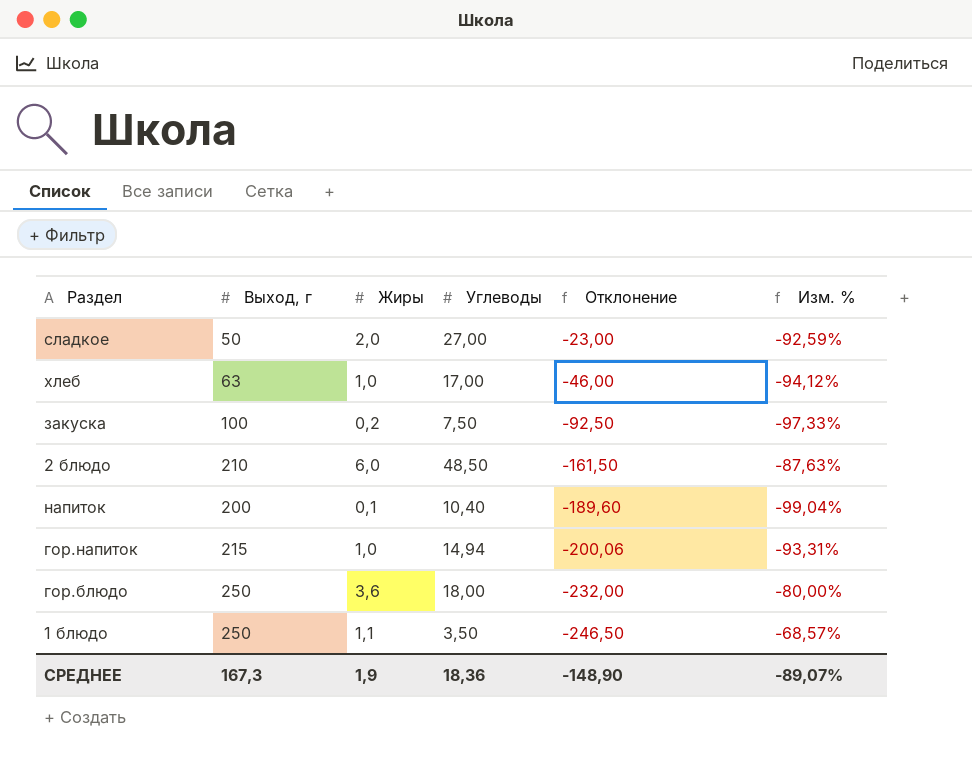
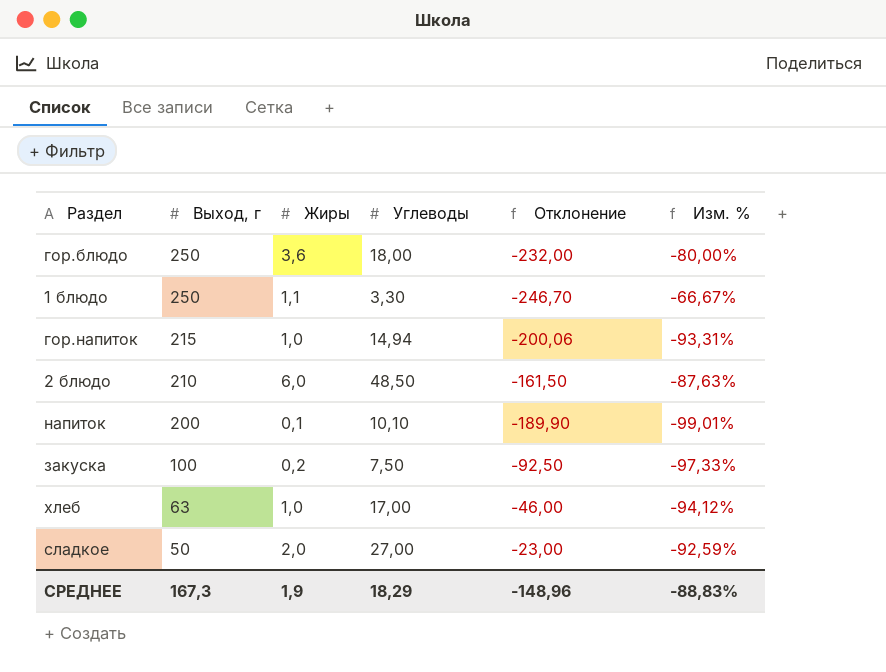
row order: Отклонение descending -> Выход, г descending
1 блюдо | Углеводы: 3,50 -> 3,30
1 блюдо | Отклонение: -246,50 -> -246,70
1 блюдо | Изм. %: -68,57% -> -66,67%
напиток | Углеводы: 10,40 -> 10,10
напиток | Отклонение: -189,60 -> -189,90
напиток | Изм. %: -99,04% -> -99,01%
СРЕДНЕЕ | Углеводы: 18,36 -> 18,29
СРЕДНЕЕ | Отклонение: -148,90 -> -148,96
СРЕДНЕЕ | Изм. %: -89,07% -> -88,83%

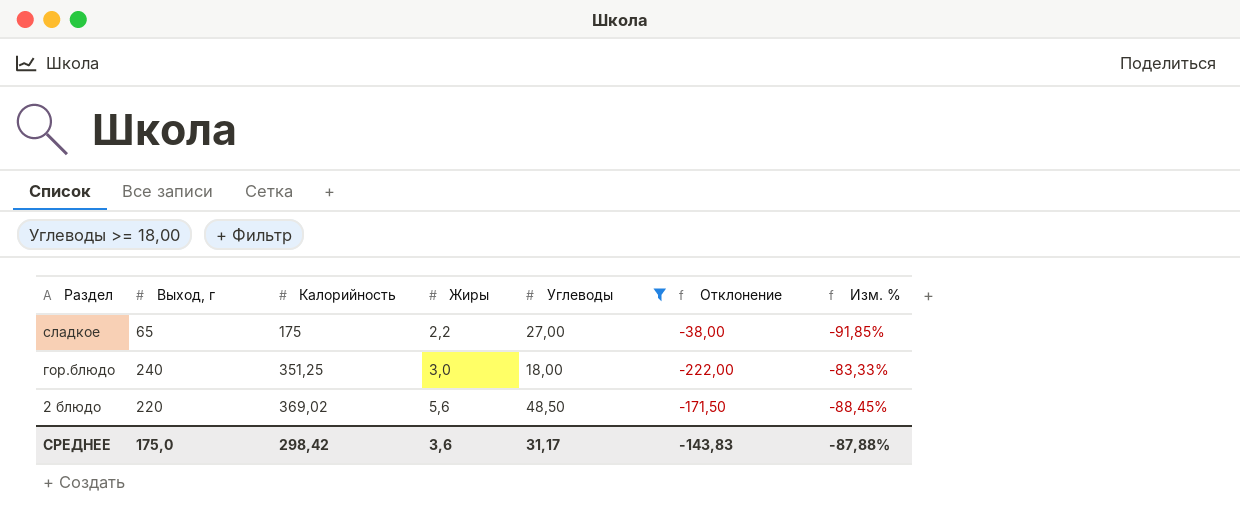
filter: none -> Углеводы >= 18,00
row order: Выход, г descending -> Раздел descending
column Калорийность | position: none -> 3
сладкое | Выход, г: 50 -> 65
сладкое | Жиры: 2,0 -> 2,2
сладкое | Отклонение: -23,00 -> -38,00
сладкое | Изм. %: -92,59% -> -91,85%
гор.блюдо | Выход, г: 250 -> 240
гор.блюдо | Жиры: 3,6 -> 3,0
гор.блюдо | Отклонение: -232,00 -> -222,00
гор.блюдо | Изм. %: -80,00% -> -83,33%
2 блюдо | Выход, г: 210 -> 220
2 блюдо | Жиры: 6,0 -> 5,6
2 блюдо | Отклонение: -161,50 -> -171,50
2 блюдо | Изм. %: -87,63% -> -88,45%
СРЕДНЕЕ | Выход, г: 167,3 -> 175,0
СРЕДНЕЕ | Жиры: 1,9 -> 3,6
СРЕДНЕЕ | Углеводы: 18,29 -> 31,17
СРЕДНЕЕ | Отклонение: -148,96 -> -143,83
СРЕДНЕЕ | Изм. %: -88,83% -> -87,88%

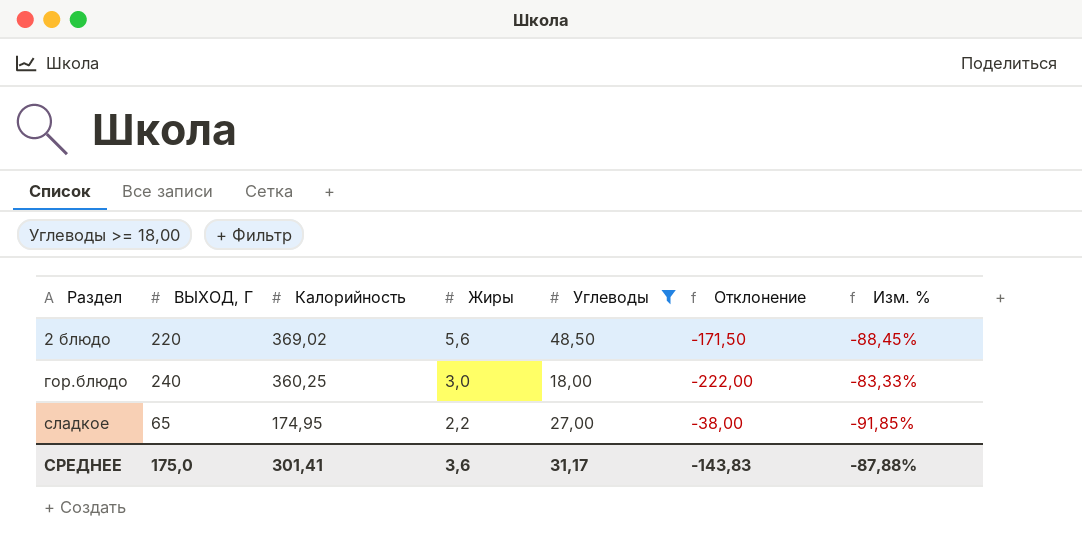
row order: Раздел descending -> Раздел ascending
column name: Выход, г -> ВЫХОД, Г
гор.блюдо | Калорийность: 351,25 -> 360,25
сладкое | Калорийность: 175 -> 174,95
СРЕДНЕЕ | Калорийность: 298,42 -> 301,41

